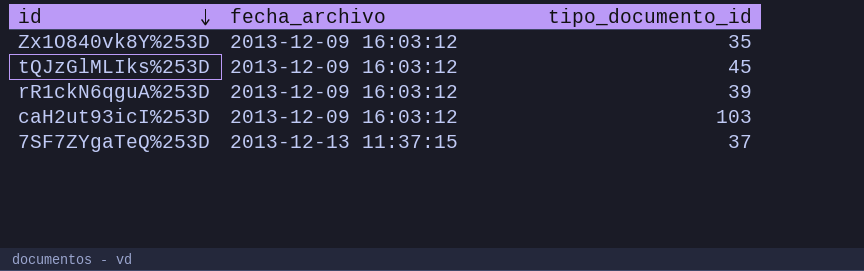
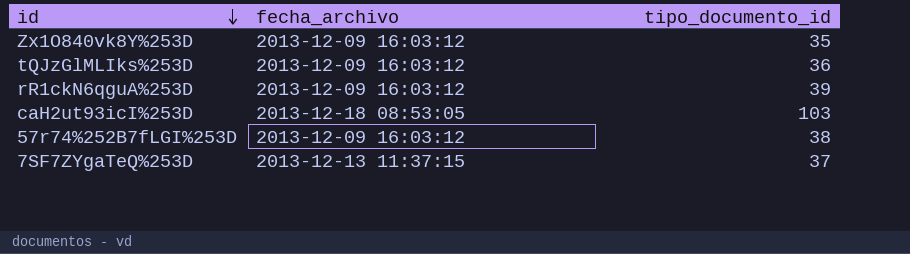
tQJzGlMLIks%253D | tipo_documento_id: 45 -> 36
caH2ut93icI%253D | fecha_archivo: 2013-12-09 16:03:12 -> 2013-12-18 08:53:05
row 57r74%252B7fLGI%253D: none -> 2013-12-09 16:03:12 | 38

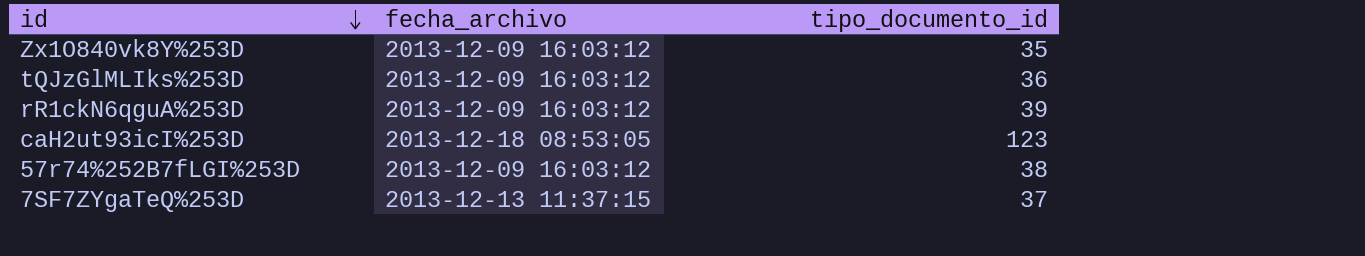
caH2ut93icI%253D | tipo_documento_id: 103 -> 123

